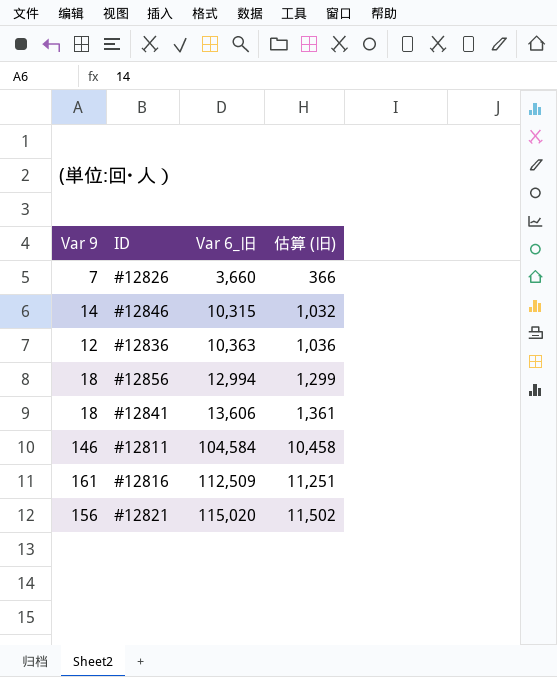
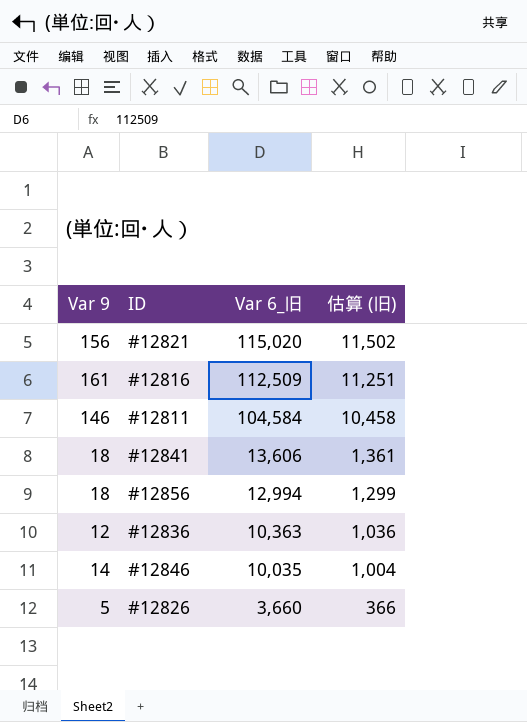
row order: Var 6_旧 ascending -> Var 6_旧 descending
#12846 | Var 6_旧: 10,315 -> 10,035
#12846 | 估算 (旧): 1,032 -> 1,004
#12826 | Var 9: 7 -> 5

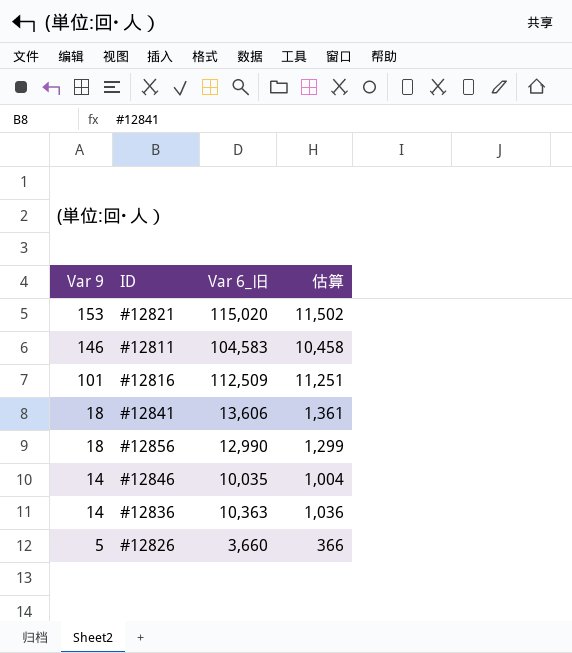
row order: Var 6_旧 descending -> Var 9 descending
column name: 估算 (旧) -> 估算
#12821 | Var 9: 156 -> 153
#12811 | Var 6_旧: 104,584 -> 104,583
#12816 | Var 9: 161 -> 101
#12856 | Var 6_旧: 12,994 -> 12,990
#12836 | Var 9: 12 -> 14

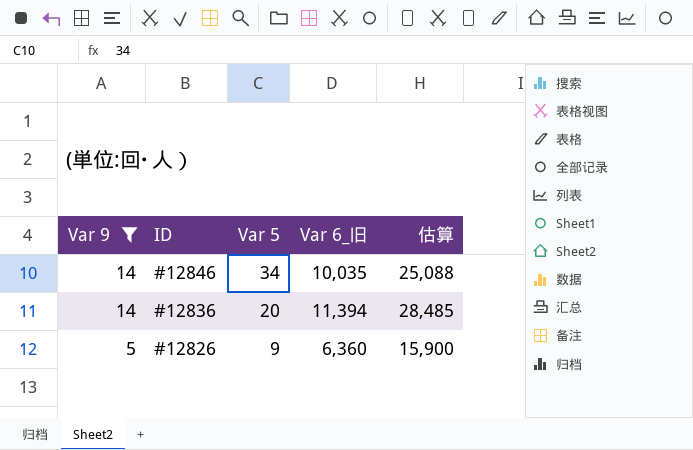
filter: none -> Var 9 <= 14
column Var 5 | position: none -> 3
column 估算 | formula: [Var 6_旧] * 0.1 -> [Var 6_旧] * 2.5
#12836 | Var 6_旧: 10,363 -> 11,394
#12826 | Var 6_旧: 3,660 -> 6,360

